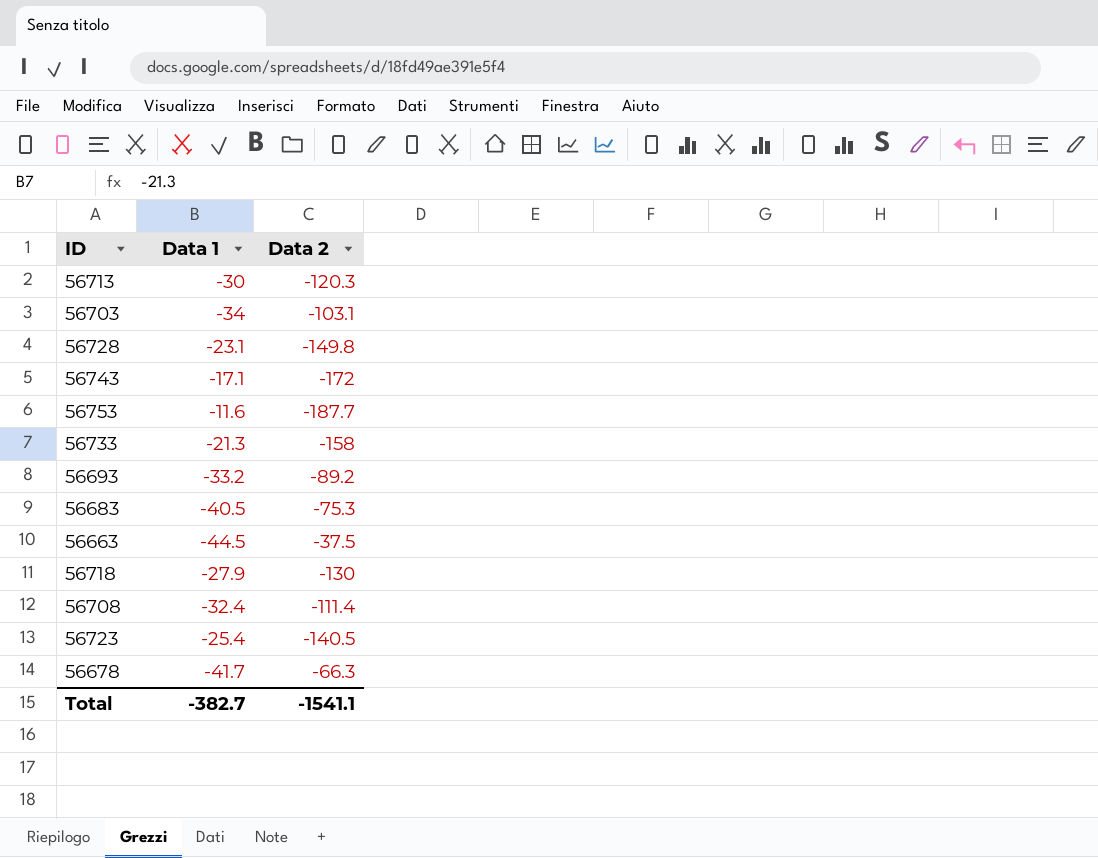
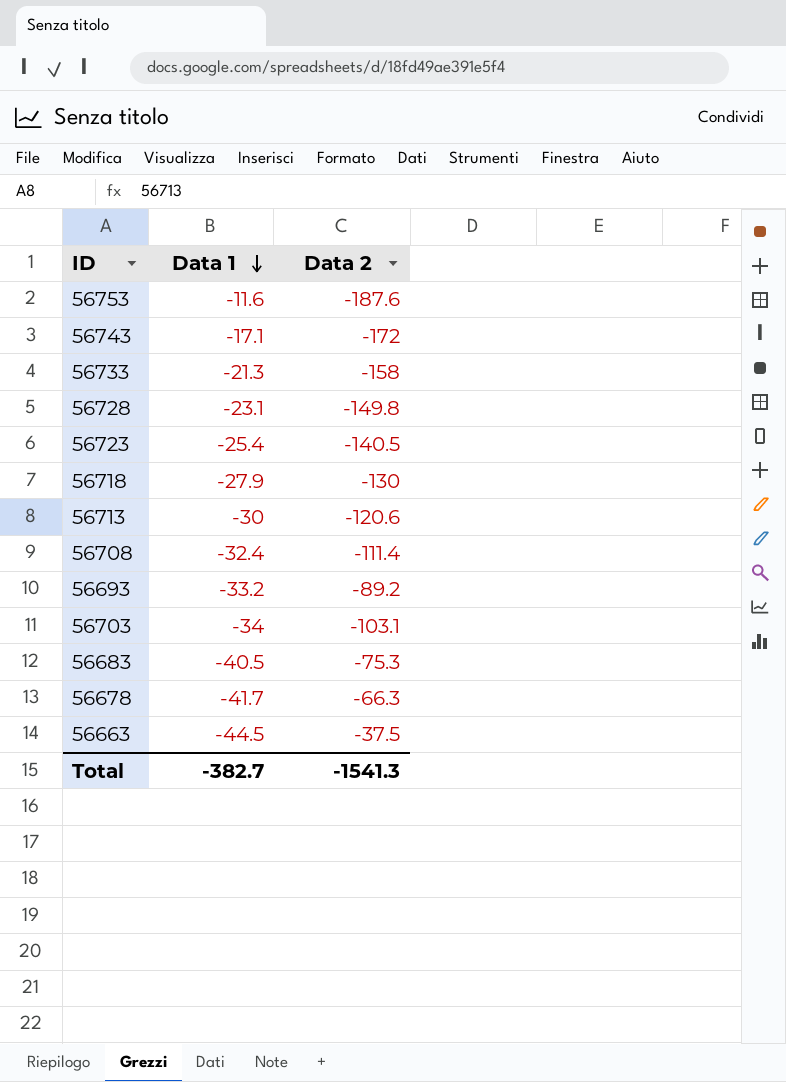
row order: none -> Data 1 descending
56753 | Data 2: -187.7 -> -187.6
56713 | Data 2: -120.3 -> -120.6
Total | Data 2: -1541.1 -> -1541.3

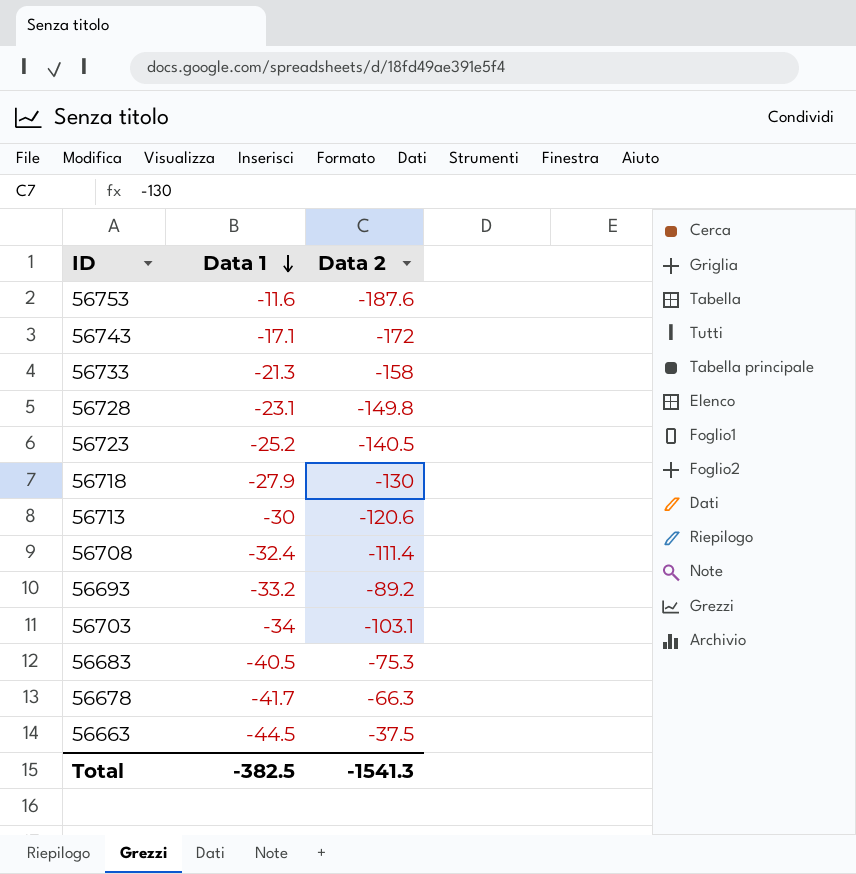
56723 | Data 1: -25.4 -> -25.2
Total | Data 1: -382.7 -> -382.5

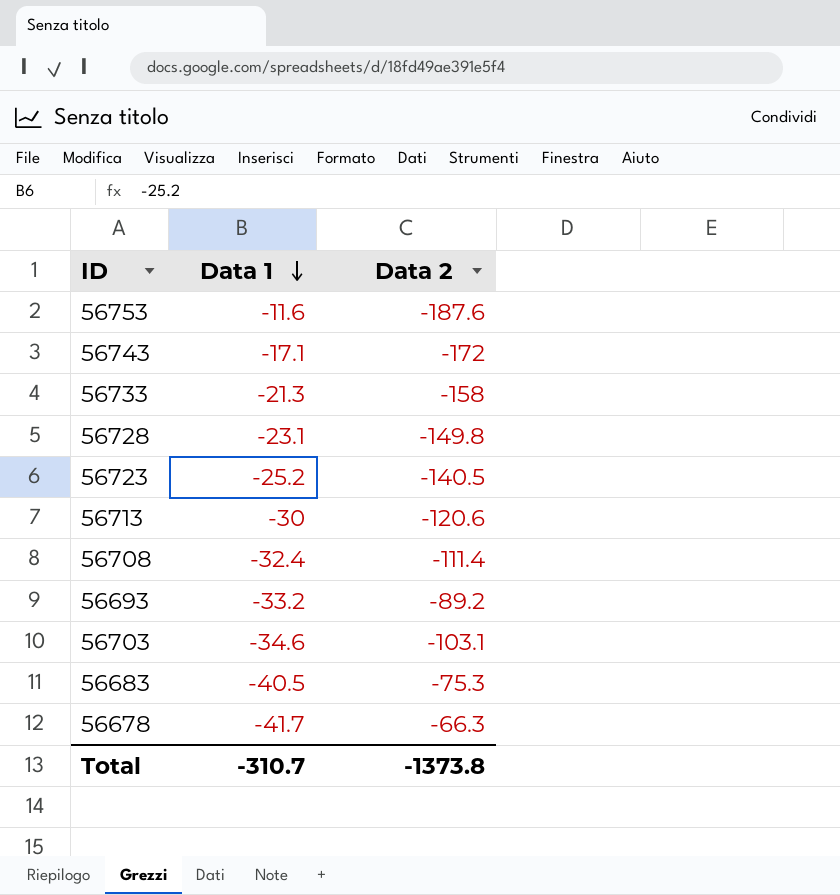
row 56718: -27.9 | -130 -> none
row 56663: -44.5 | -37.5 -> none
56703 | Data 1: -34 -> -34.6
Total | Data 1: -382.5 -> -310.7
Total | Data 2: -1541.3 -> -1373.8

